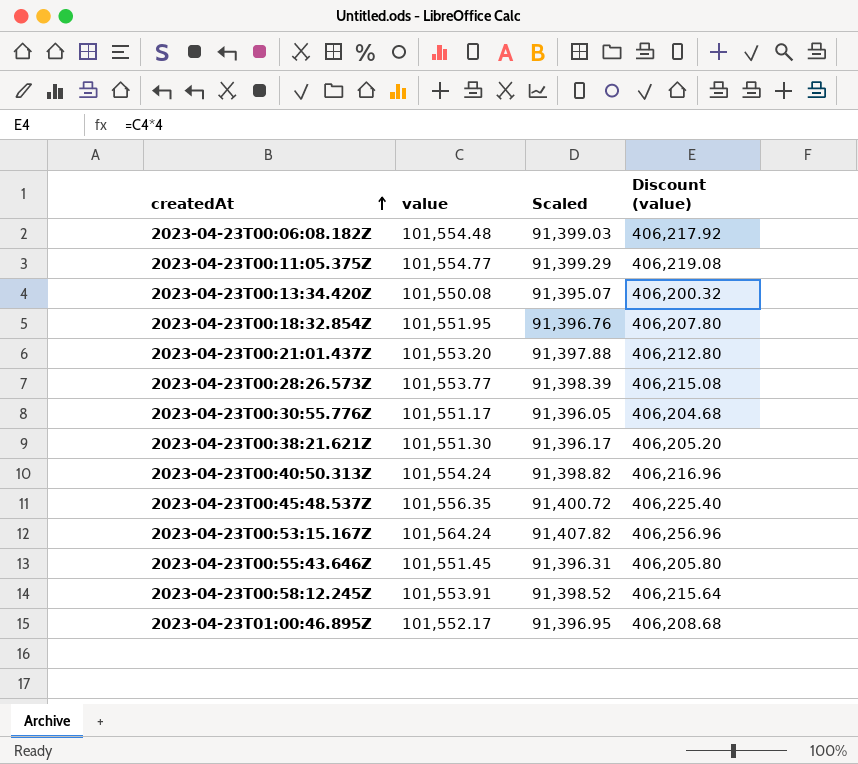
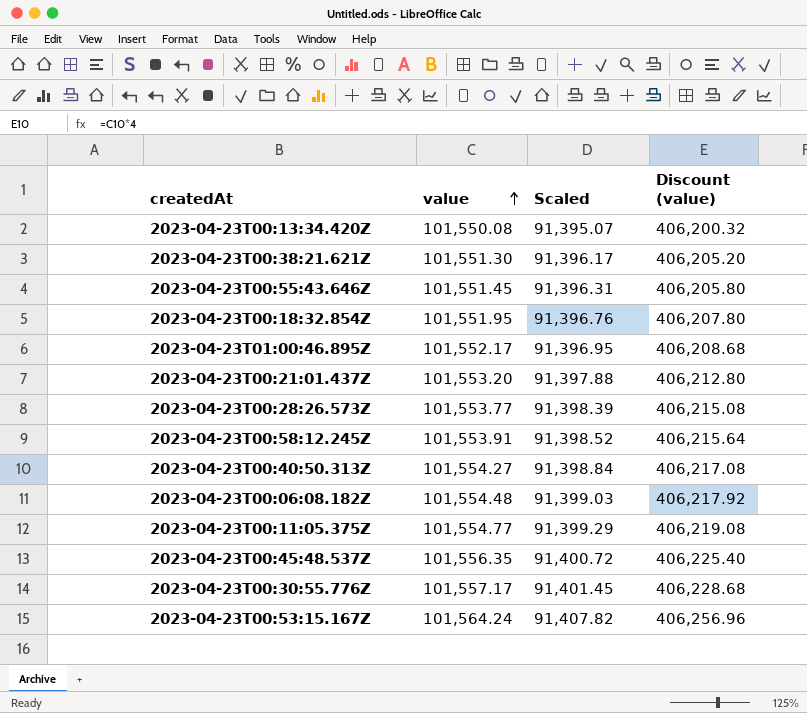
row order: createdAt ascending -> value ascending
2023-04-23T00:40:50.313Z | value: 101,554.24 -> 101,554.27
2023-04-23T00:40:50.313Z | Scaled: 91,398.82 -> 91,398.84
2023-04-23T00:40:50.313Z | Discount (value): 406,216.96 -> 406,217.08
2023-04-23T00:30:55.776Z | value: 101,551.17 -> 101,557.17
2023-04-23T00:30:55.776Z | Scaled: 91,396.05 -> 91,401.45
2023-04-23T00:30:55.776Z | Discount (value): 406,204.68 -> 406,228.68

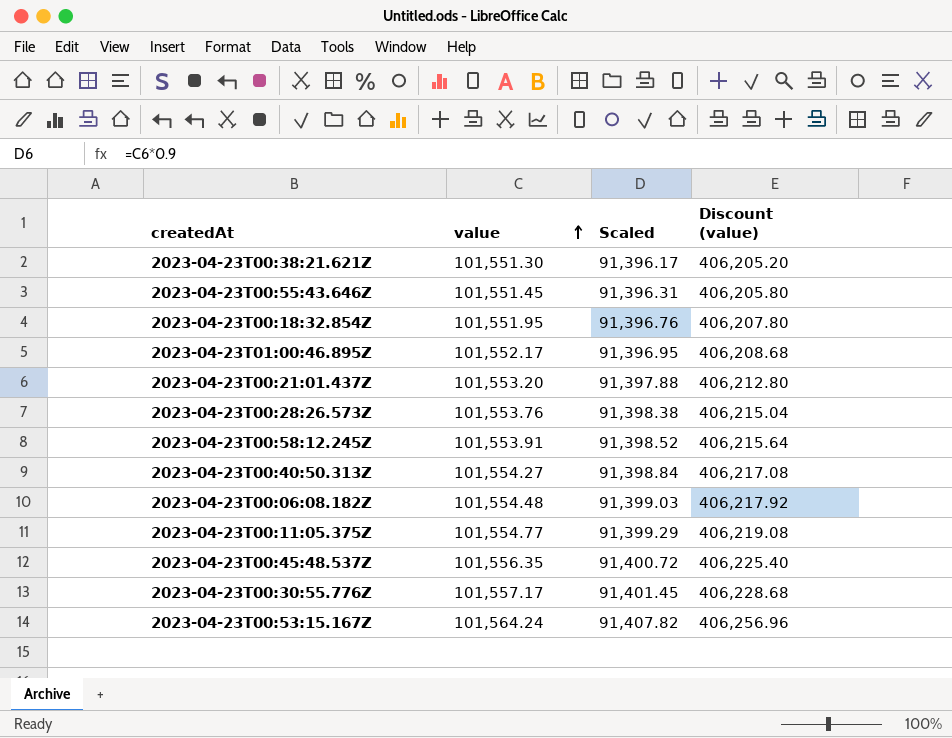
row 2023-04-23T00:13:34.420Z: 101,550.08 | 91,395.07 | 406,200.32 -> none
2023-04-23T00:28:26.573Z | value: 101,553.77 -> 101,553.76
2023-04-23T00:28:26.573Z | Scaled: 91,398.39 -> 91,398.38
2023-04-23T00:28:26.573Z | Discount (value): 406,215.08 -> 406,215.04

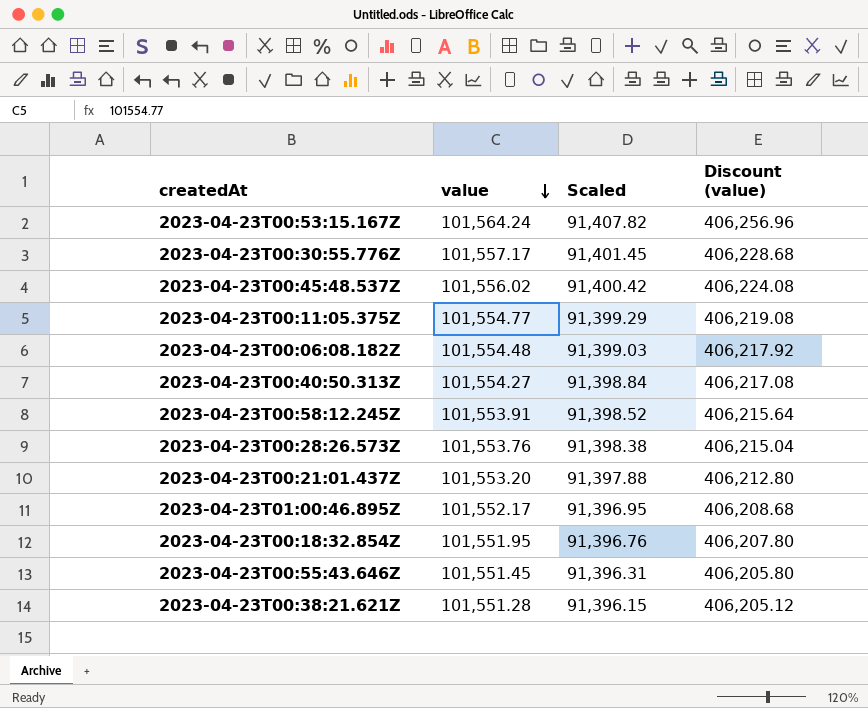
row order: value ascending -> value descending
2023-04-23T00:45:48.537Z | value: 101,556.35 -> 101,556.02
2023-04-23T00:45:48.537Z | Scaled: 91,400.72 -> 91,400.42
2023-04-23T00:45:48.537Z | Discount (value): 406,225.40 -> 406,224.08
2023-04-23T00:38:21.621Z | value: 101,551.30 -> 101,551.28
2023-04-23T00:38:21.621Z | Scaled: 91,396.17 -> 91,396.15
2023-04-23T00:38:21.621Z | Discount (value): 406,205.20 -> 406,205.12

